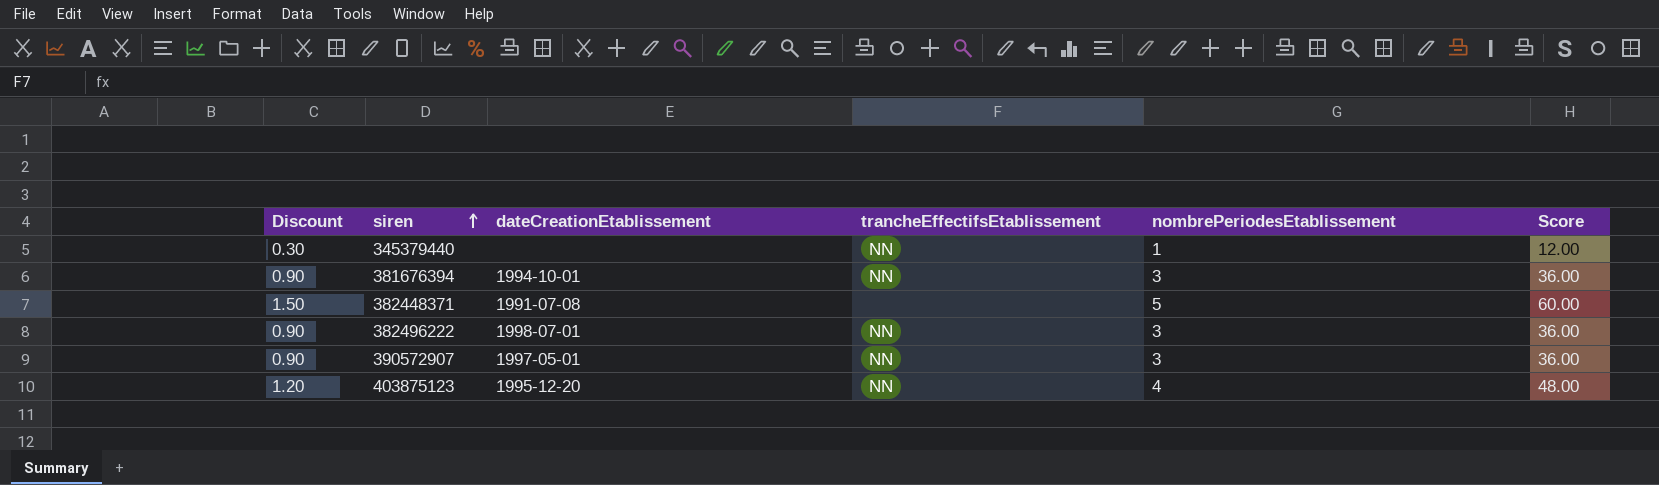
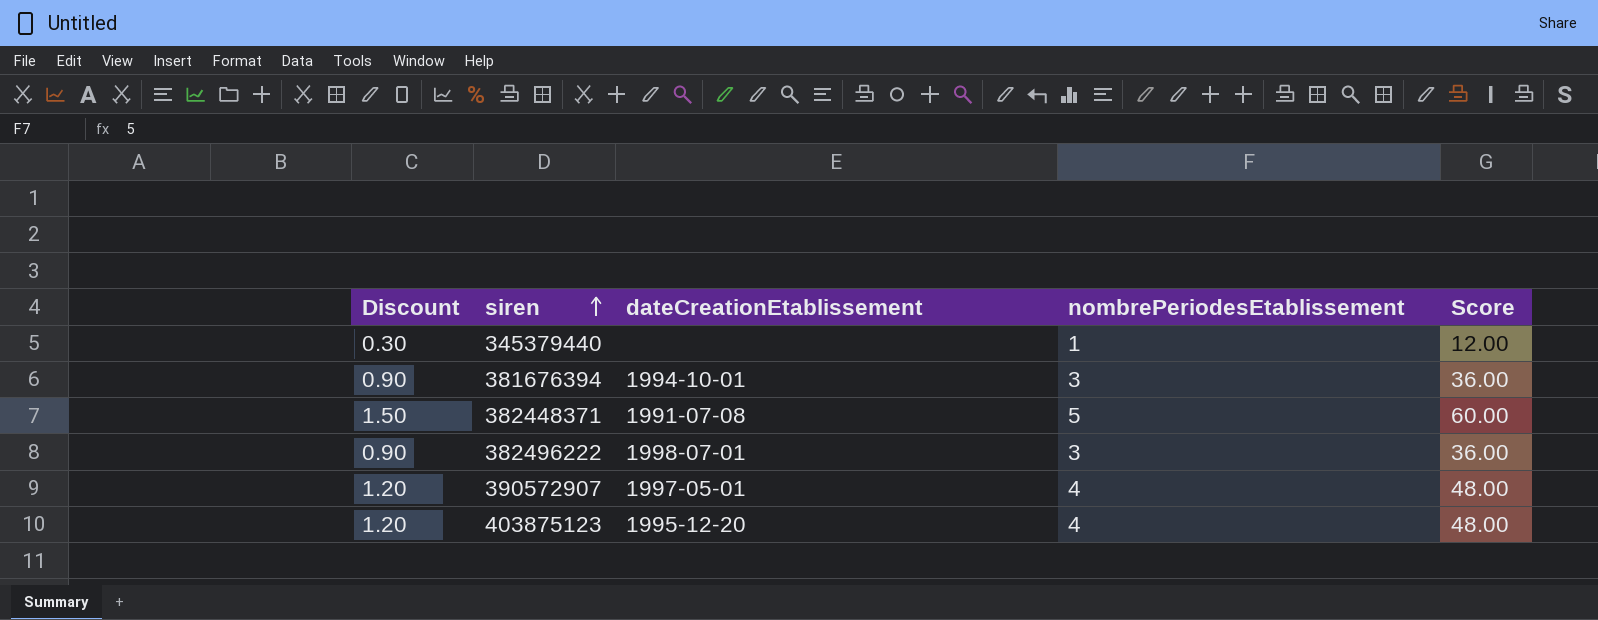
column trancheEffectifsEtablissement | position: 4 -> none
390572907 | Discount: 0.90 -> 1.20
390572907 | nombrePeriodesEtablissement: 3 -> 4
390572907 | Score: 36.00 -> 48.00

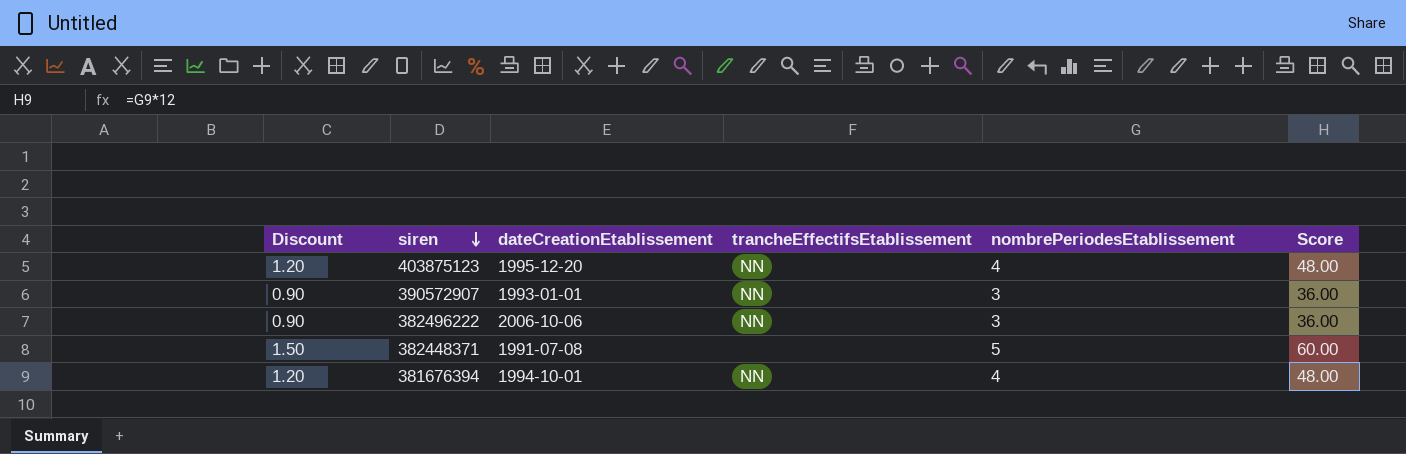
row order: siren ascending -> siren descending
column trancheEffectifsEtablissement | position: none -> 4
row 345379440: 0.30 | none | 1 | 12.00 -> none
390572907 | Discount: 1.20 -> 0.90
390572907 | dateCreationEtablissement: 1997-05-01 -> 1993-01-01
390572907 | nombrePeriodesEtablissement: 4 -> 3
390572907 | Score: 48.00 -> 36.00
382496222 | dateCreationEtablissement: 1998-07-01 -> 2006-10-06
381676394 | Discount: 0.90 -> 1.20
381676394 | nombrePeriodesEtablissement: 3 -> 4
381676394 | Score: 36.00 -> 48.00

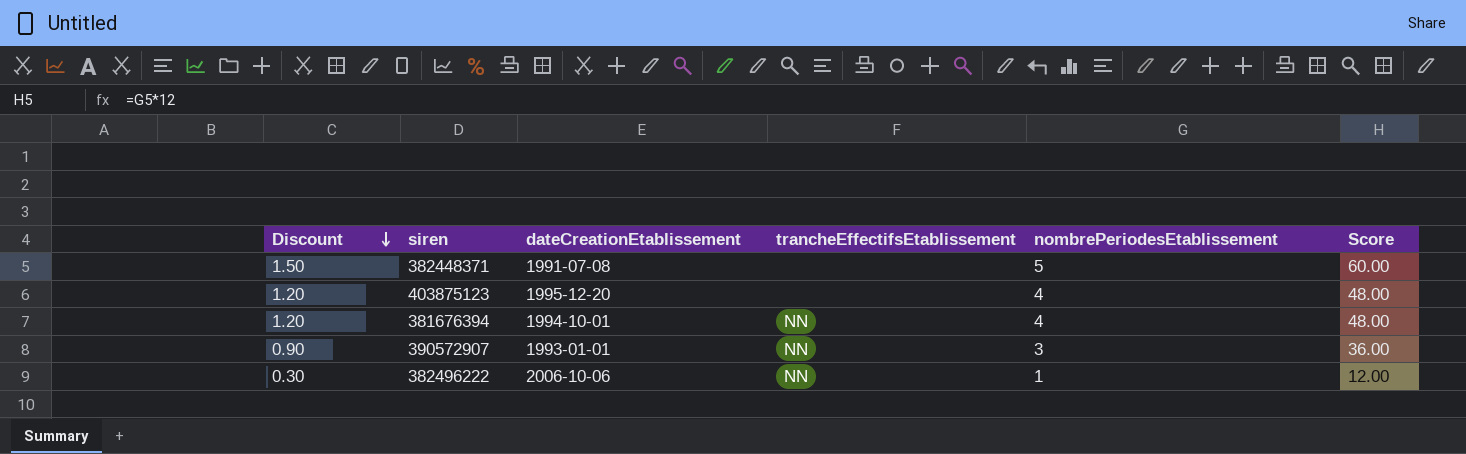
row order: siren descending -> Discount descending
403875123 | trancheEffectifsEtablissement: NN -> none
382496222 | Discount: 0.90 -> 0.30
382496222 | nombrePeriodesEtablissement: 3 -> 1
382496222 | Score: 36.00 -> 12.00

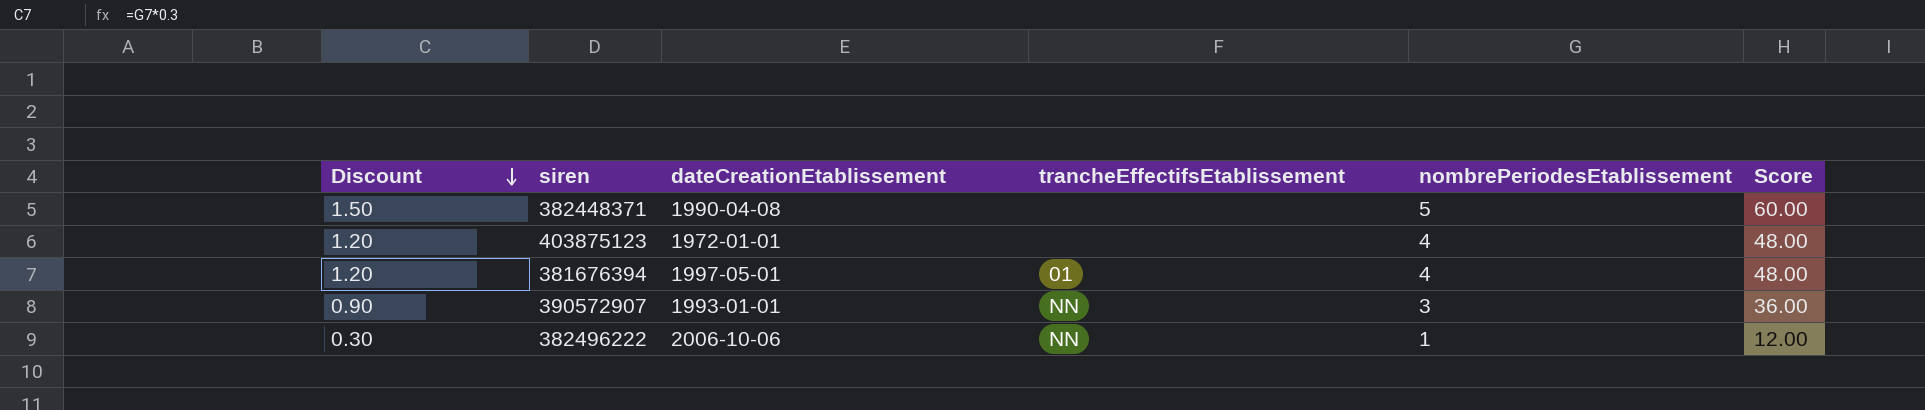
382448371 | dateCreationEtablissement: 1991-07-08 -> 1990-04-08
403875123 | dateCreationEtablissement: 1995-12-20 -> 1972-01-01
381676394 | dateCreationEtablissement: 1994-10-01 -> 1997-05-01
381676394 | trancheEffectifsEtablissement: NN -> 01

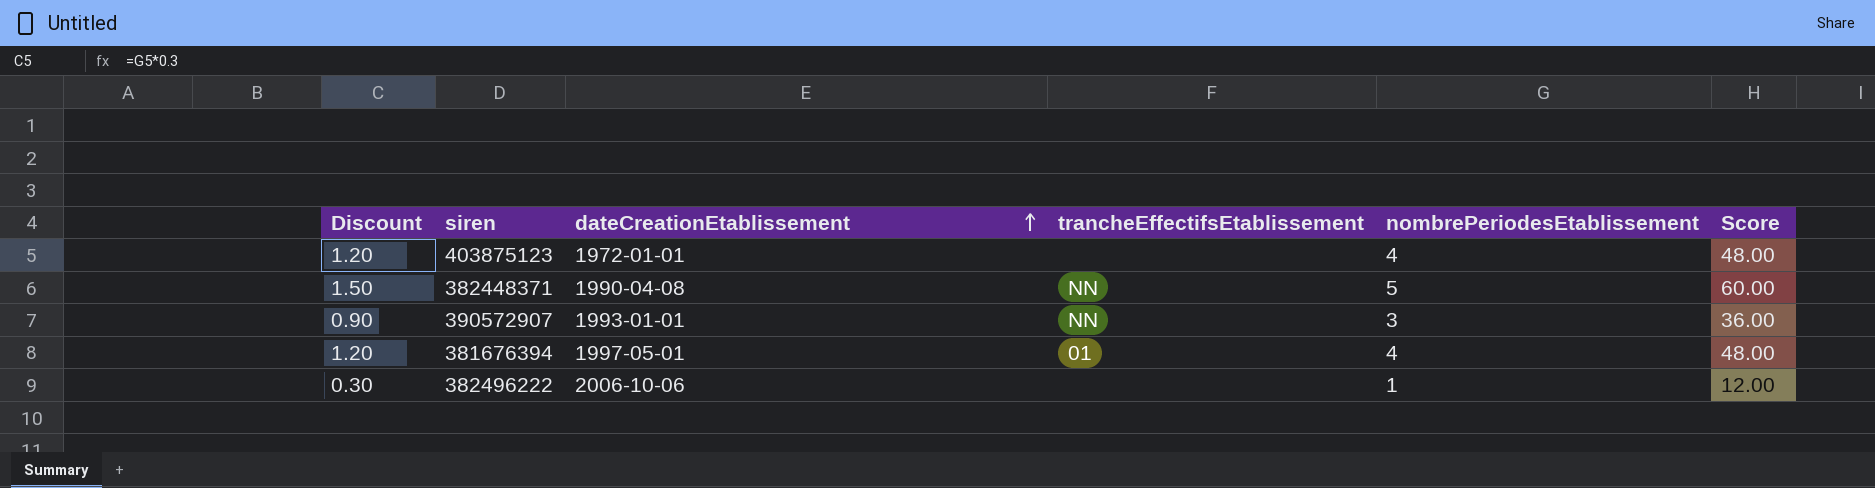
row order: Discount descending -> dateCreationEtablissement ascending
382448371 | trancheEffectifsEtablissement: none -> NN
382496222 | trancheEffectifsEtablissement: NN -> none

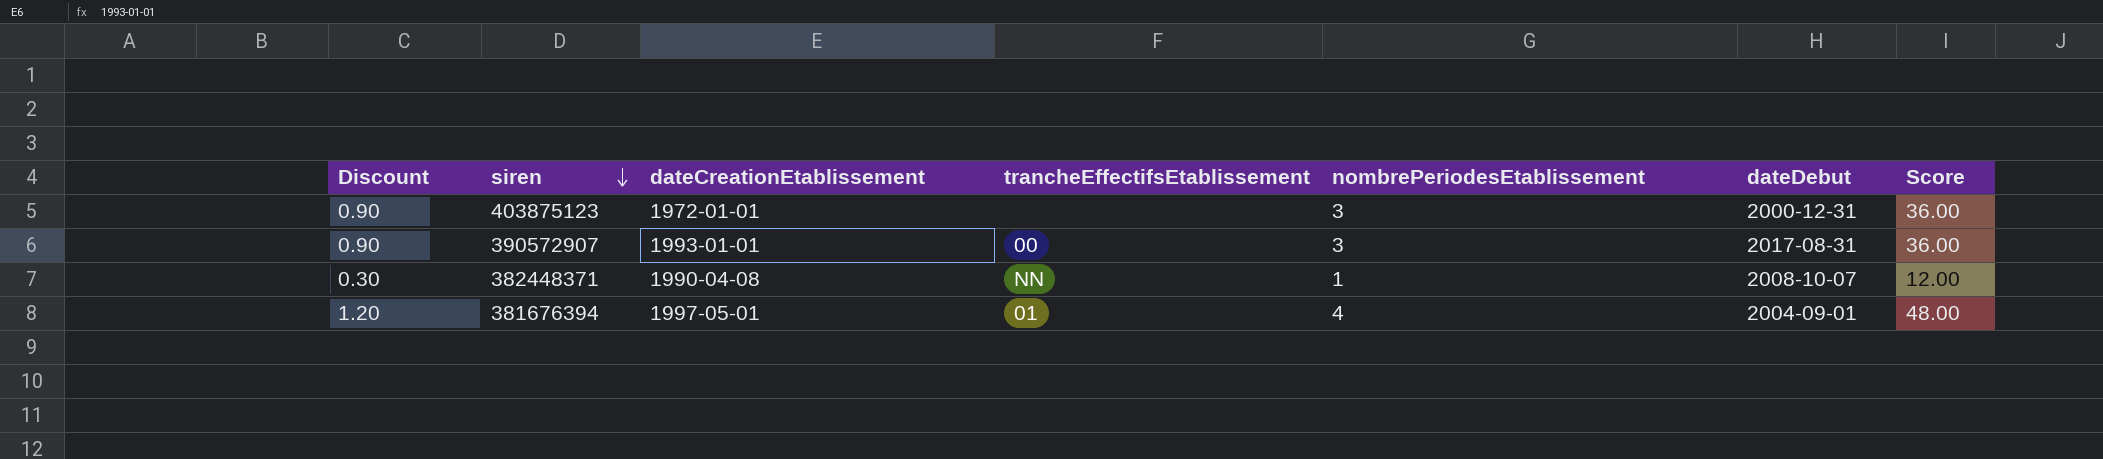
row order: dateCreationEtablissement ascending -> siren descending
column dateDebut | position: none -> 6
row 382496222: 0.30 | 2006-10-06 | none | 1 | 12.00 -> none
403875123 | Discount: 1.20 -> 0.90
403875123 | nombrePeriodesEtablissement: 4 -> 3
403875123 | Score: 48.00 -> 36.00
390572907 | trancheEffectifsEtablissement: NN -> 00
382448371 | Discount: 1.50 -> 0.30
382448371 | nombrePeriodesEtablissement: 5 -> 1
382448371 | Score: 60.00 -> 12.00

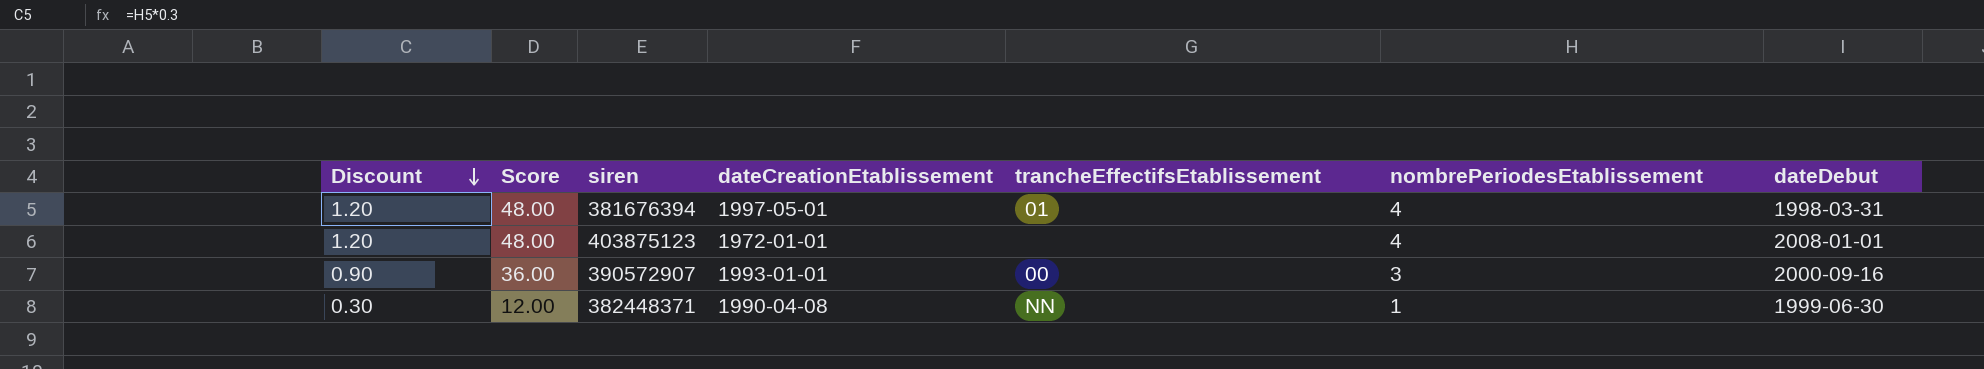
row order: siren descending -> Discount descending
column Score | position: 7 -> 2
381676394 | dateDebut: 2004-09-01 -> 1998-03-31
403875123 | Discount: 0.90 -> 1.20
403875123 | Score: 36.00 -> 48.00
403875123 | nombrePeriodesEtablissement: 3 -> 4
403875123 | dateDebut: 2000-12-31 -> 2008-01-01
390572907 | dateDebut: 2017-08-31 -> 2000-09-16
382448371 | dateDebut: 2008-10-07 -> 1999-06-30

